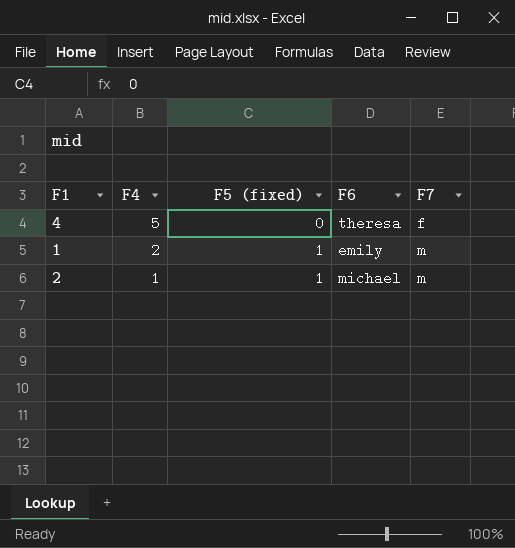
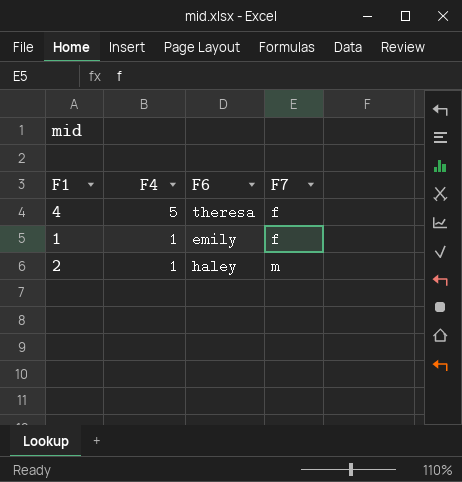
column F5 (fixed) | position: 3 -> none
1 | F4: 2 -> 1
1 | F7: m -> f
2 | F6: michael -> haley

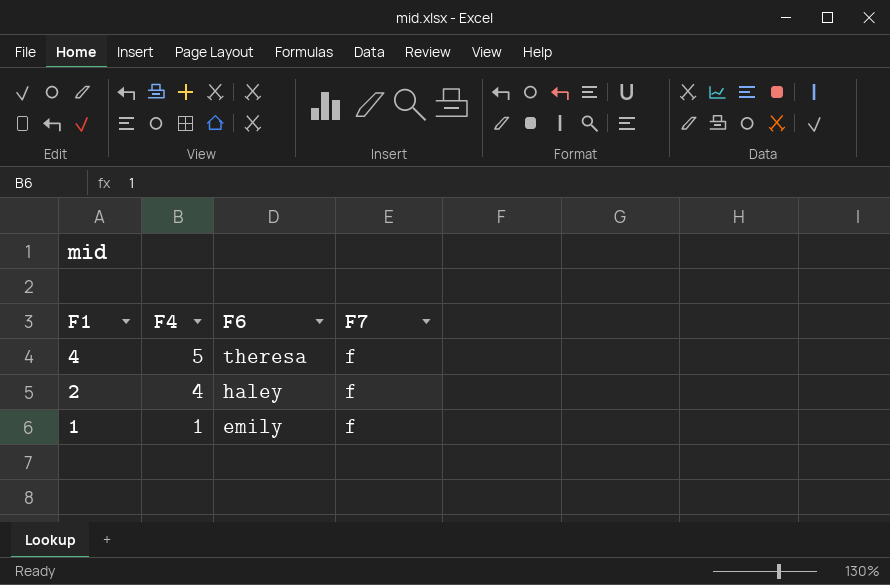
row order: F4 descending -> F1 descending
2 | F4: 1 -> 4
2 | F7: m -> f

